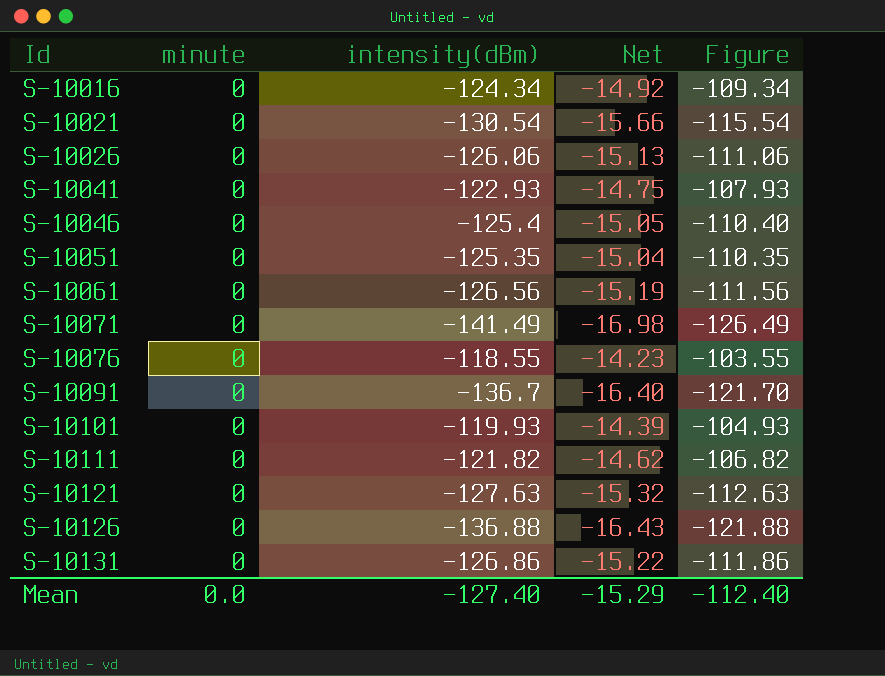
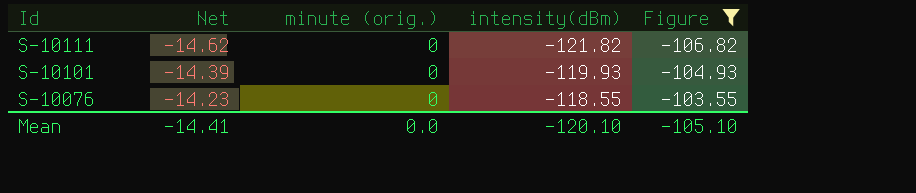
filter: none -> Figure >= -106.82
row order: Id ascending -> Id descending
column Net | position: 4 -> 2
column name: minute -> minute (orig.)
Mean | Net: -15.29 -> -14.41
Mean | intensity(dBm): -127.40 -> -120.10
Mean | Figure: -112.40 -> -105.10

